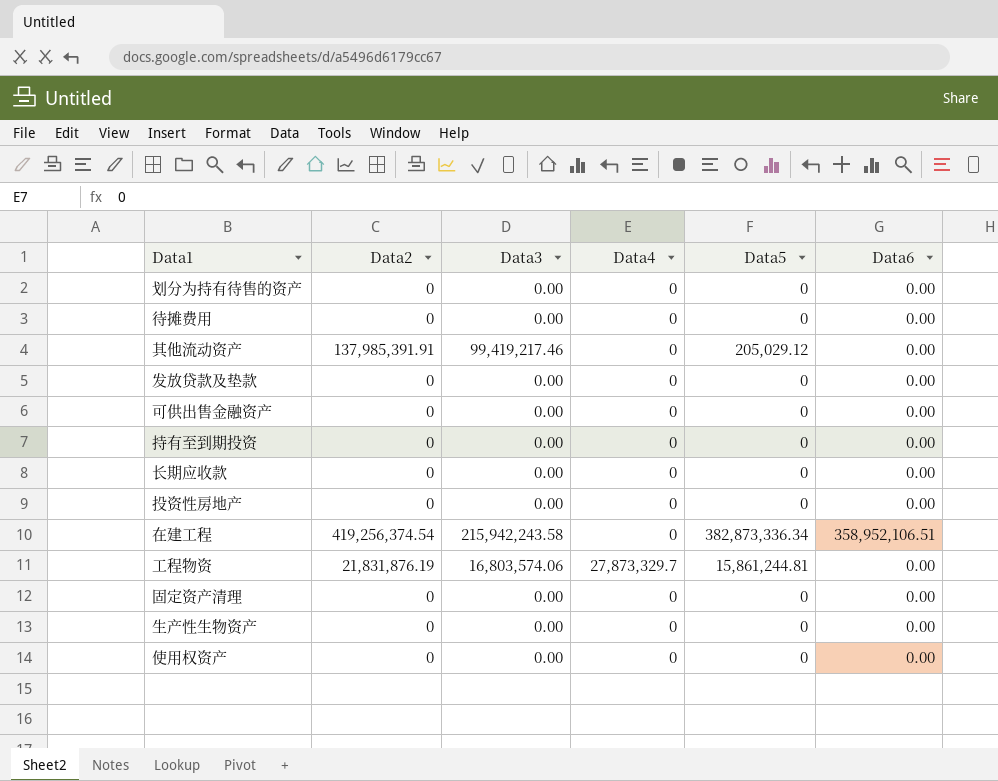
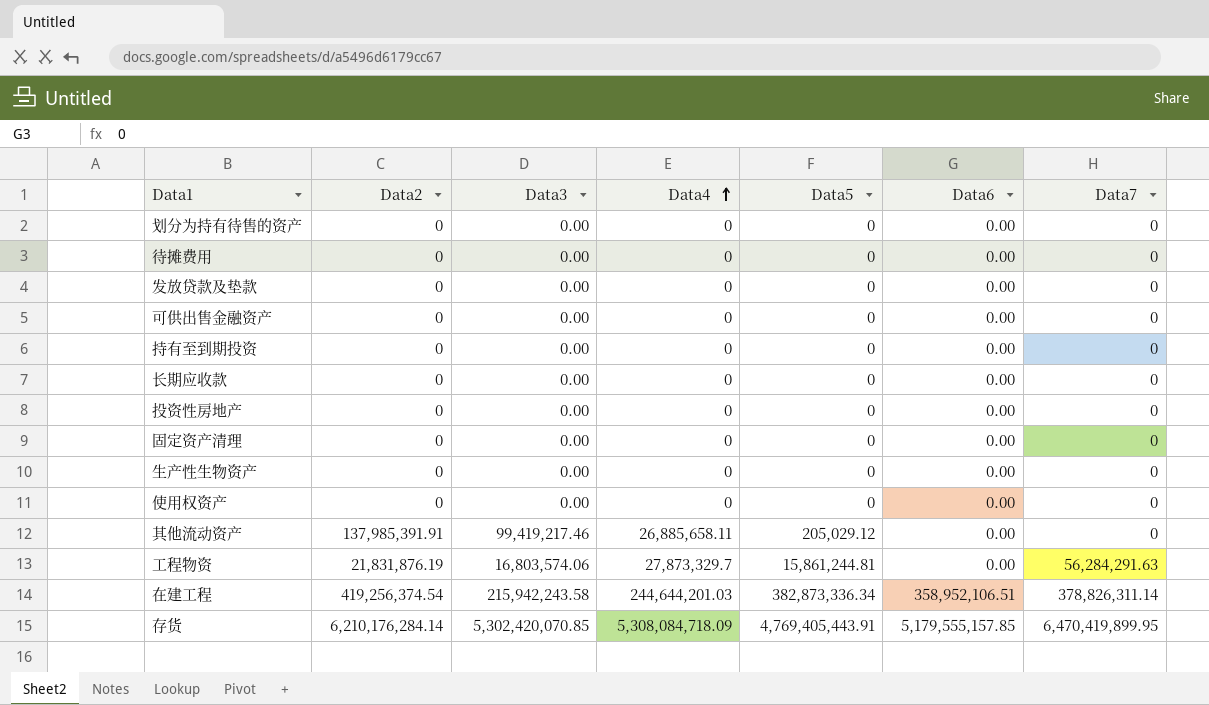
row order: none -> Data4 ascending
column Data7 | position: none -> 7
其他流动资产 | Data4: 0 -> 26,885,658.11
在建工程 | Data4: 0 -> 244,644,201.03
row 存货: none -> 6,210,176,284.14 | 5,302,420,070.85 | 5,308,084,718.09 | 4,769,405,443.91 | 5,179,555,157.85 | 6,470,419,899.95

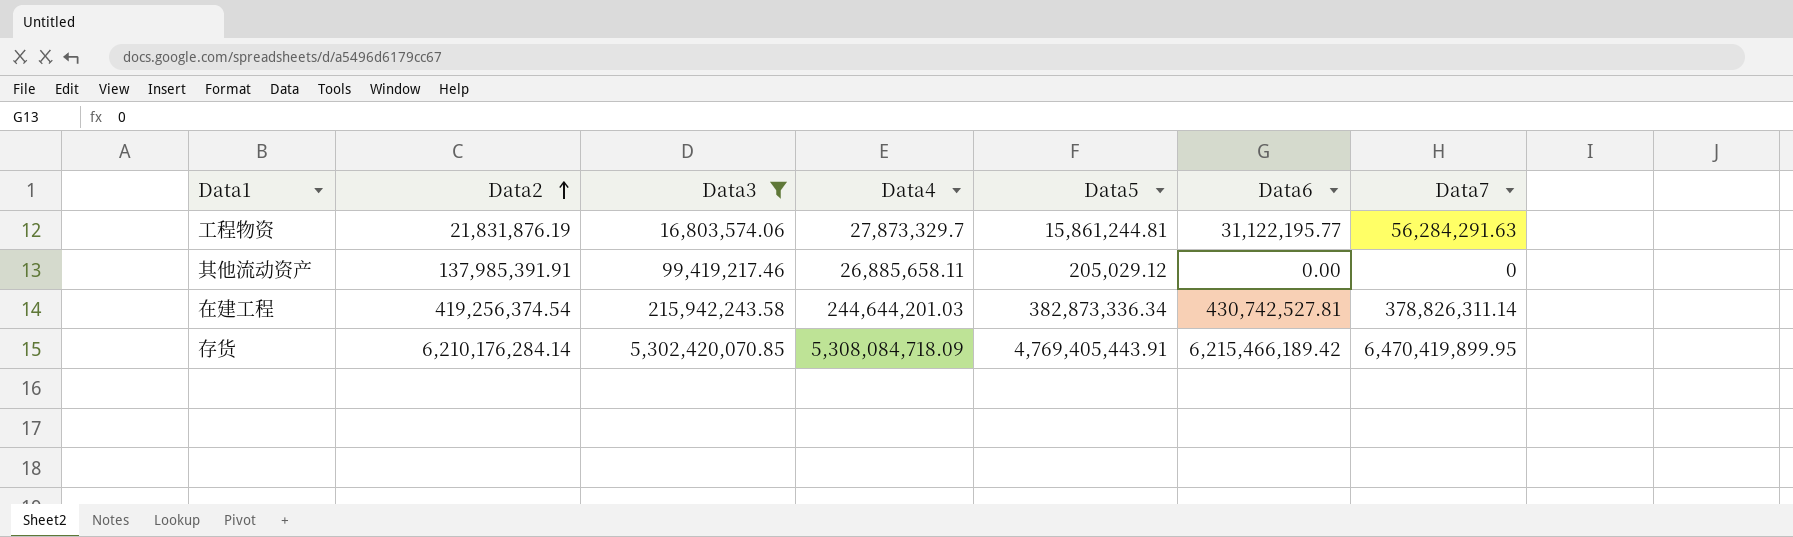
filter: none -> Data3 != 0.00
row order: Data4 ascending -> Data2 ascending
工程物资 | Data6: 0.00 -> 31,122,195.77
在建工程 | Data6: 358,952,106.51 -> 430,742,527.81
存货 | Data6: 5,179,555,157.85 -> 6,215,466,189.42

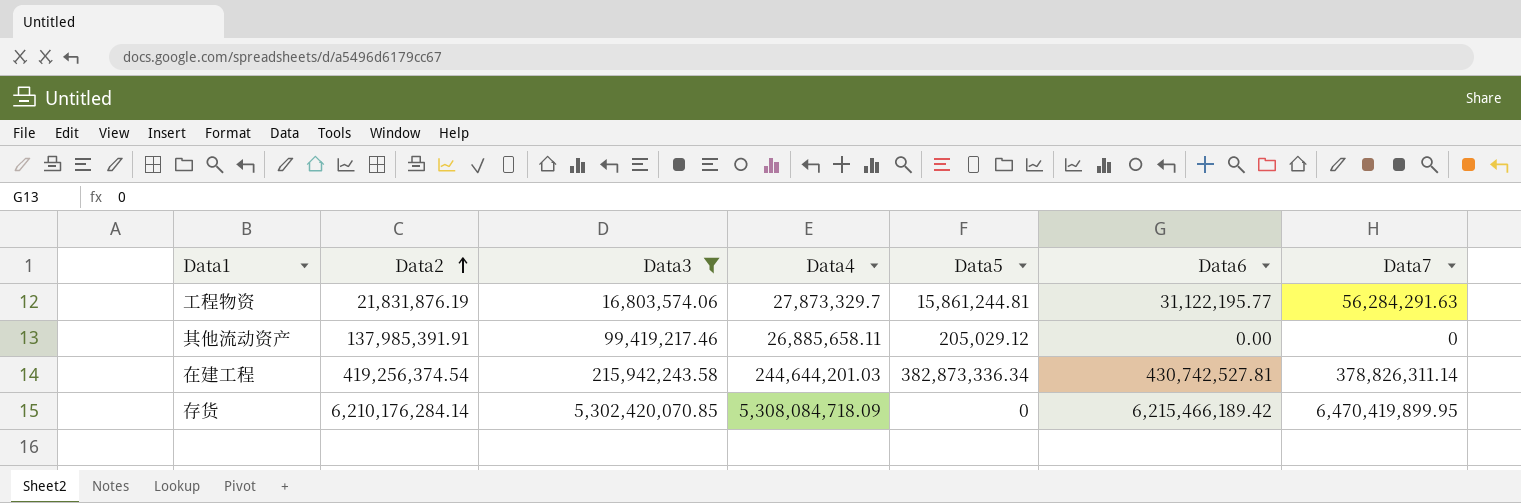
存货 | Data5: 4,769,405,443.91 -> 0

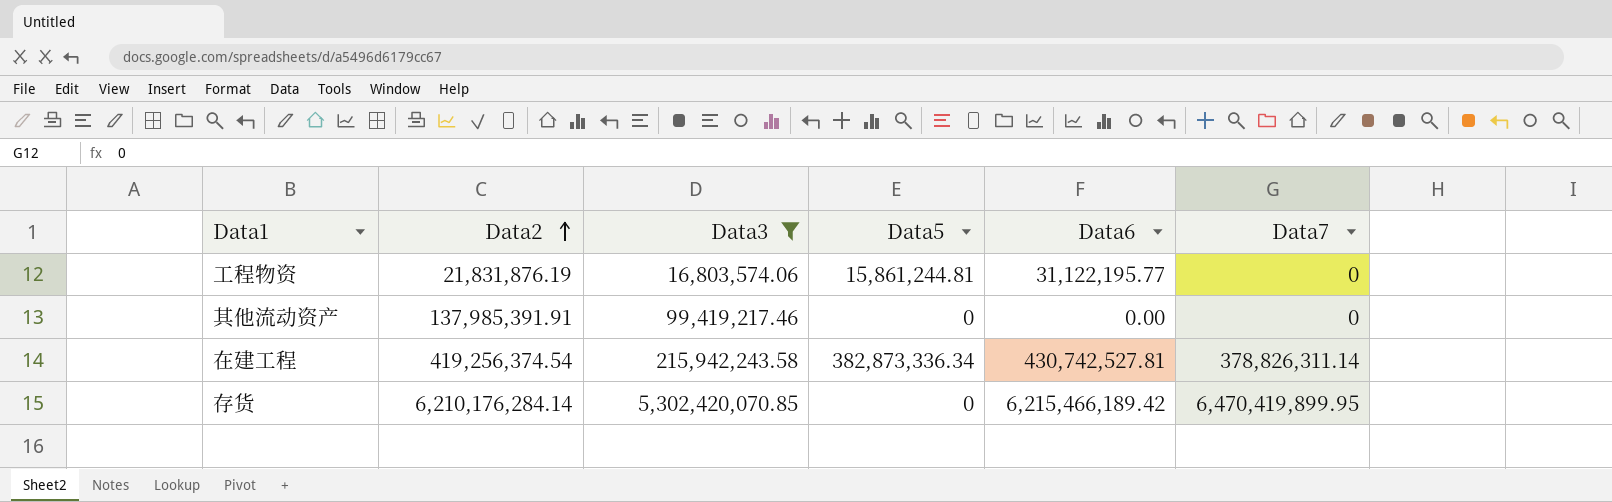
column Data4 | position: 4 -> none
工程物资 | Data7: 56,284,291.63 -> 0
其他流动资产 | Data5: 205,029.12 -> 0

